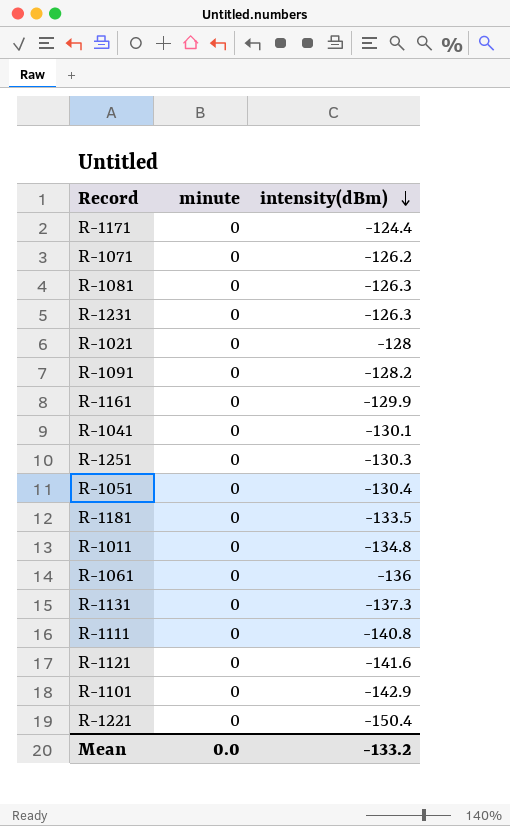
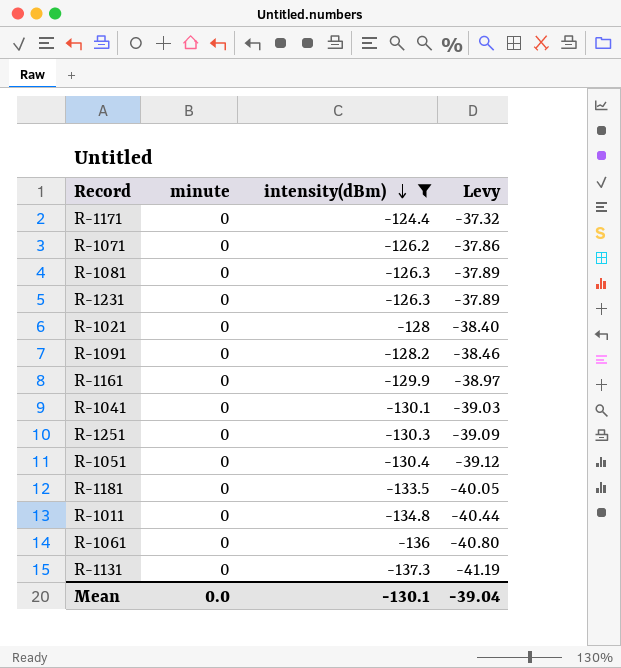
filter: none -> intensity(dBm) >= -137.3
column Levy | formula: none -> [intensity(dBm)] * 0.3
Mean | intensity(dBm): -133.2 -> -130.1

